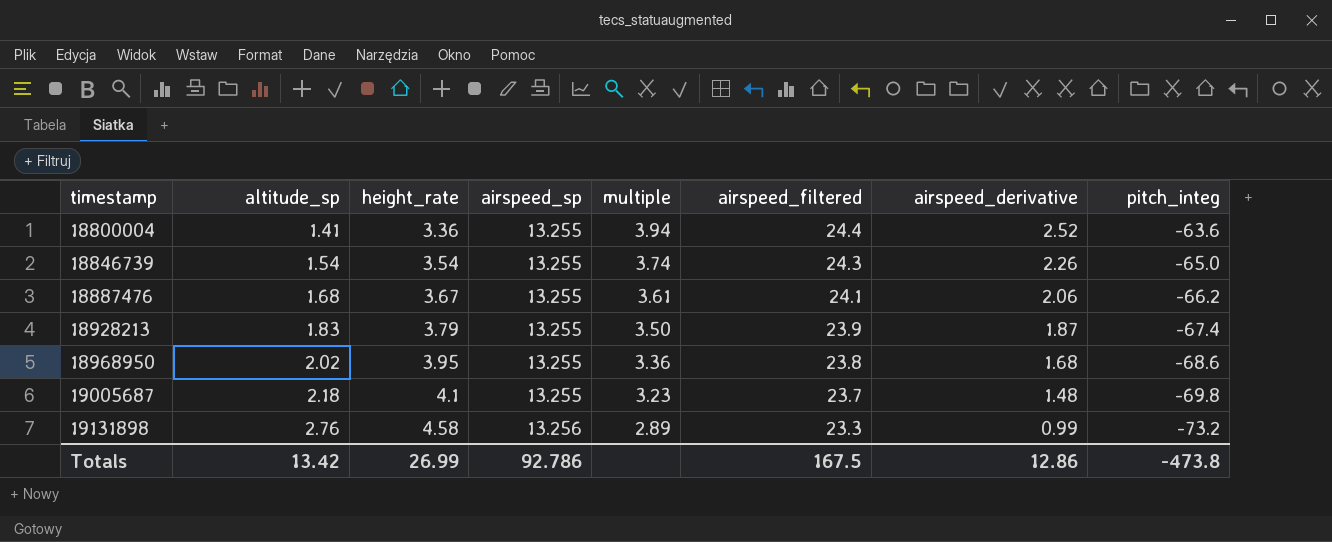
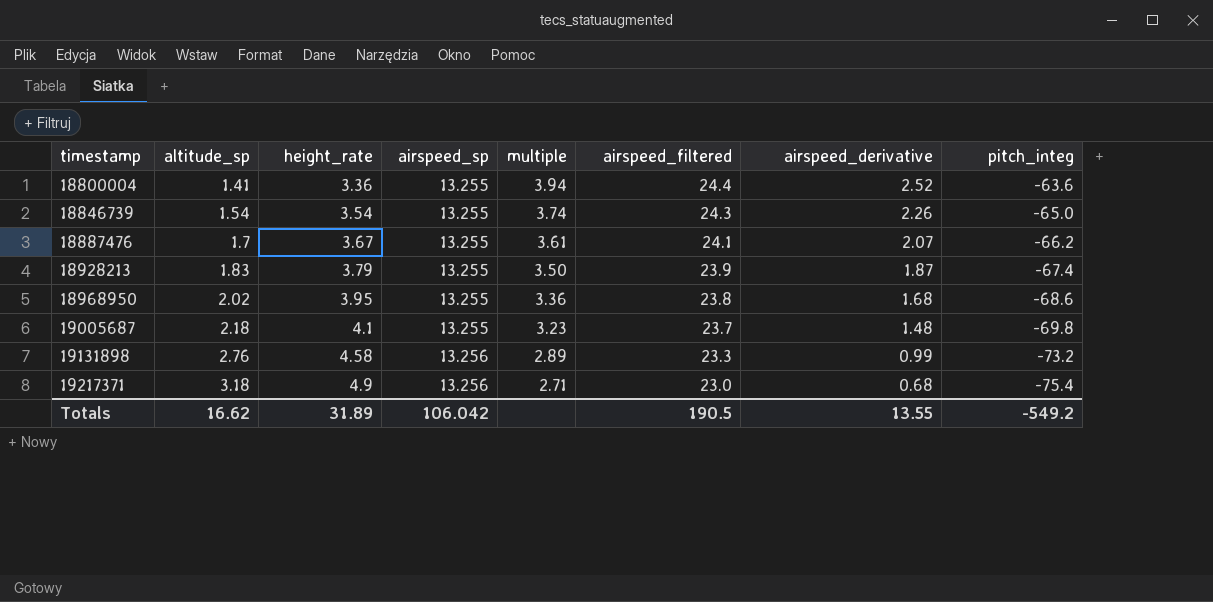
18887476 | altitude_sp: 1.68 -> 1.7
18887476 | airspeed_derivative: 2.06 -> 2.07
row 19217371: none -> 3.18 | 4.9 | 13.256 | 2.71 | 23.0 | 0.68 | -75.4
Totals | altitude_sp: 13.42 -> 16.62
Totals | height_rate: 26.99 -> 31.89
Totals | airspeed_sp: 92.786 -> 106.042
Totals | airspeed_filtered: 167.5 -> 190.5
Totals | airspeed_derivative: 12.86 -> 13.55
Totals | pitch_integ: -473.8 -> -549.2

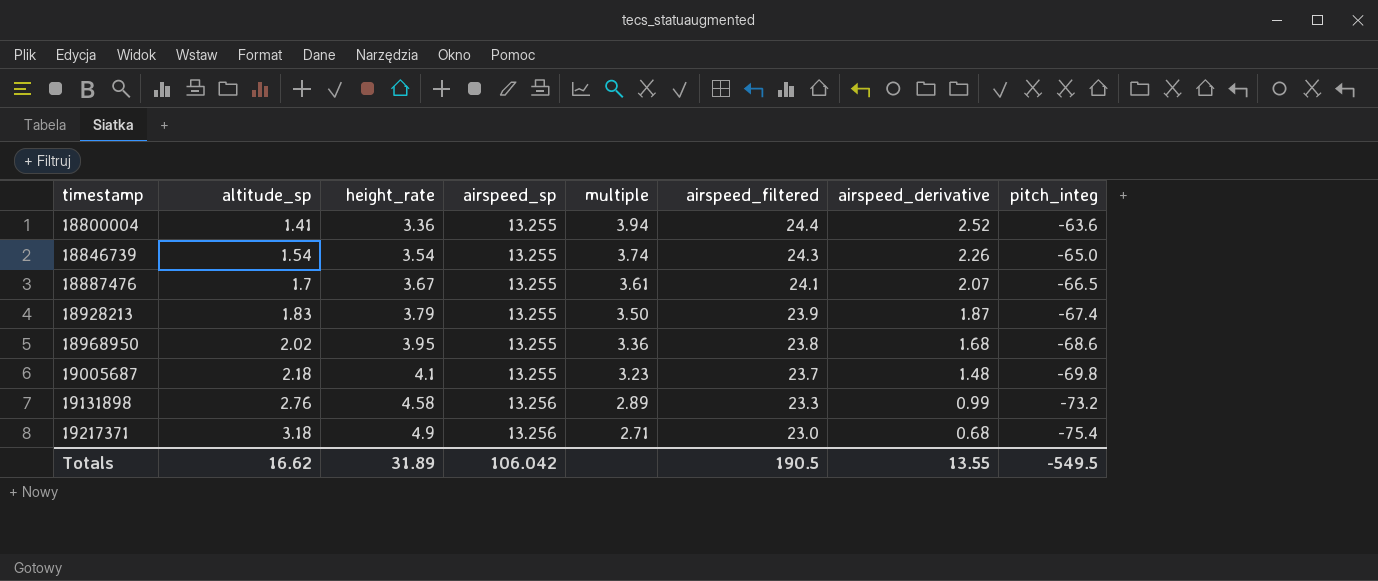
18887476 | pitch_integ: -66.2 -> -66.5
Totals | pitch_integ: -549.2 -> -549.5

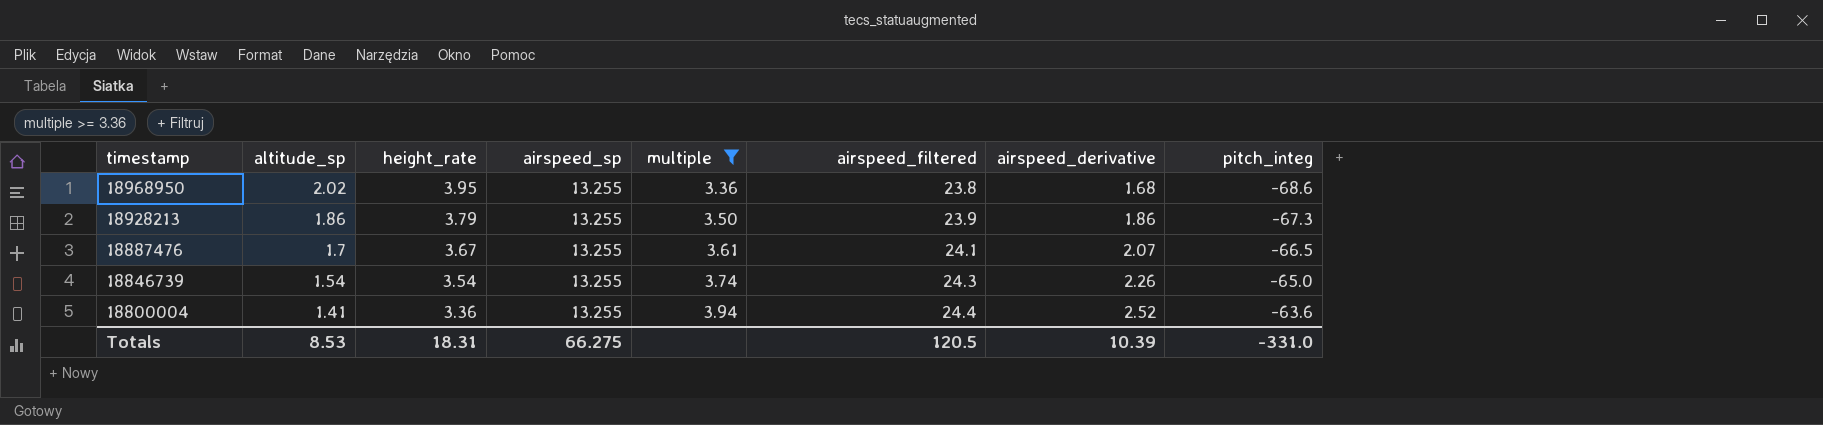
filter: none -> multiple >= 3.36
row order: timestamp ascending -> timestamp descending
18928213 | altitude_sp: 1.83 -> 1.86
18928213 | airspeed_derivative: 1.87 -> 1.86
18928213 | pitch_integ: -67.4 -> -67.3
Totals | altitude_sp: 16.62 -> 8.53
Totals | height_rate: 31.89 -> 18.31
Totals | airspeed_sp: 106.042 -> 66.275
Totals | airspeed_filtered: 190.5 -> 120.5
Totals | airspeed_derivative: 13.55 -> 10.39
Totals | pitch_integ: -549.5 -> -331.0

